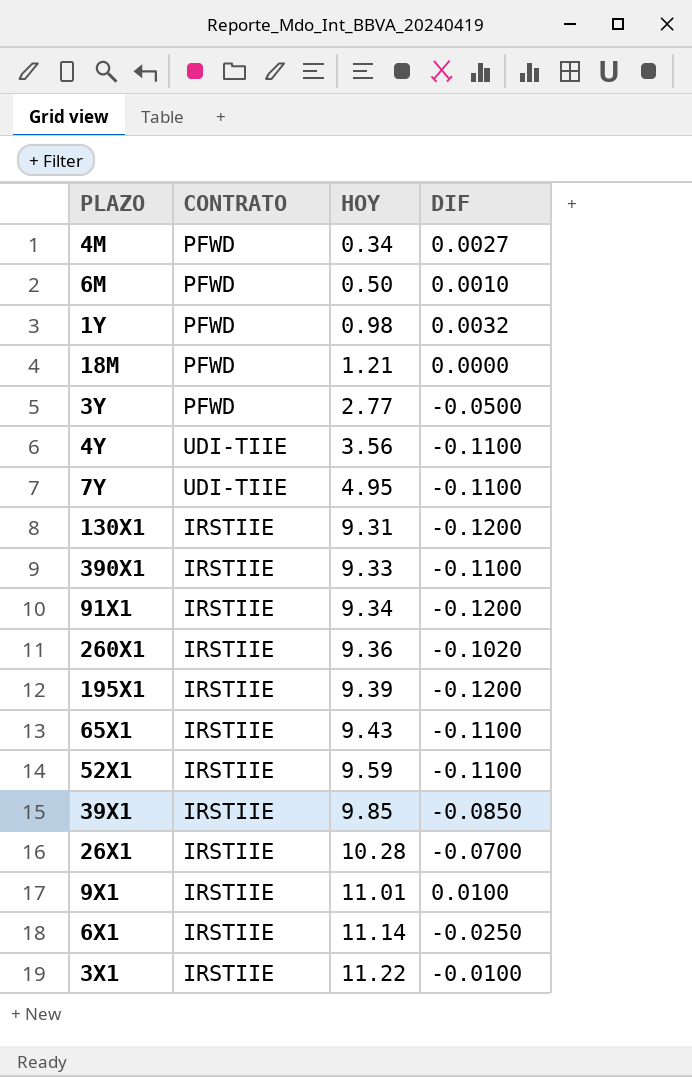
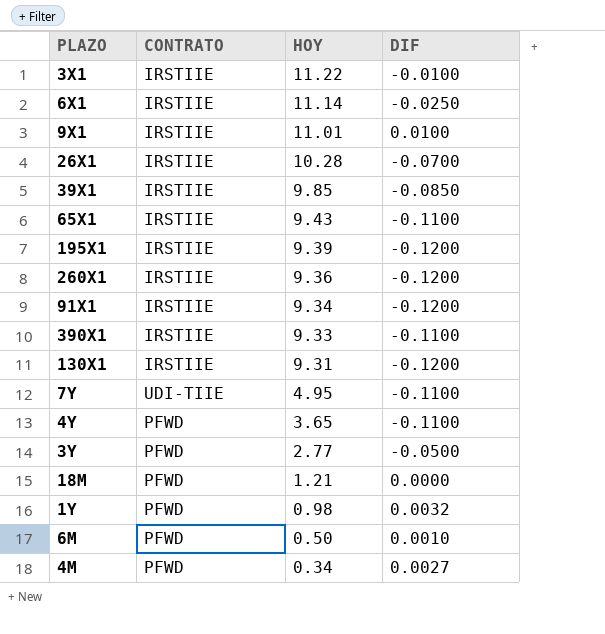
row order: HOY ascending -> HOY descending
row 52X1: IRSTIIE | 9.59 | -0.1100 -> none
260X1 | DIF: -0.1020 -> -0.1200
4Y | CONTRATO: UDI-TIIE -> PFWD
4Y | HOY: 3.56 -> 3.65

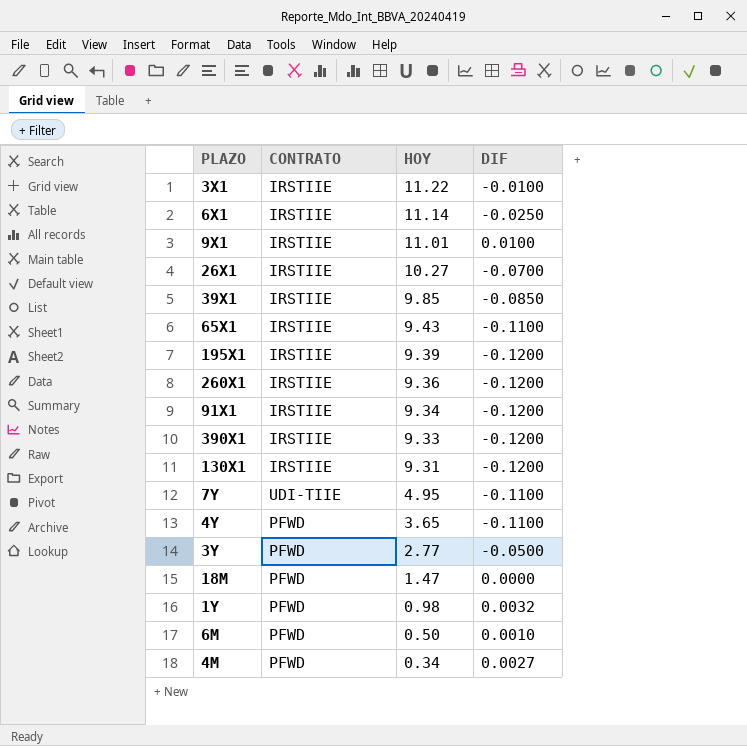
26X1 | HOY: 10.28 -> 10.27
390X1 | DIF: -0.1100 -> -0.1200
18M | HOY: 1.21 -> 1.47

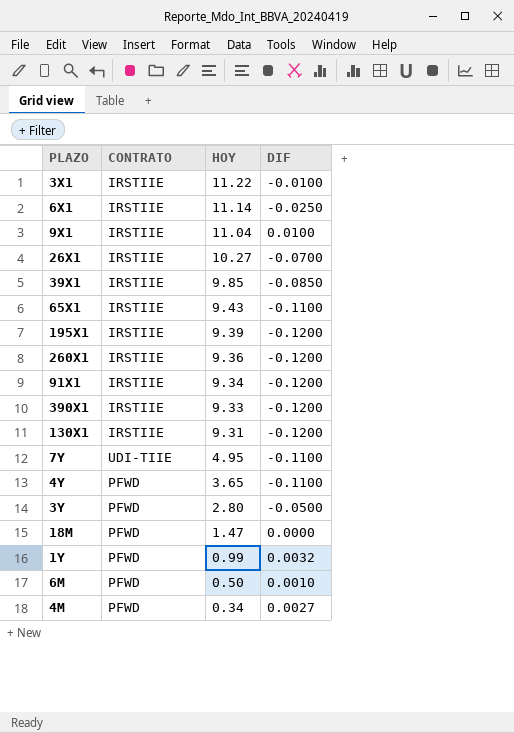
9X1 | HOY: 11.01 -> 11.04
3Y | HOY: 2.77 -> 2.80
1Y | HOY: 0.98 -> 0.99

